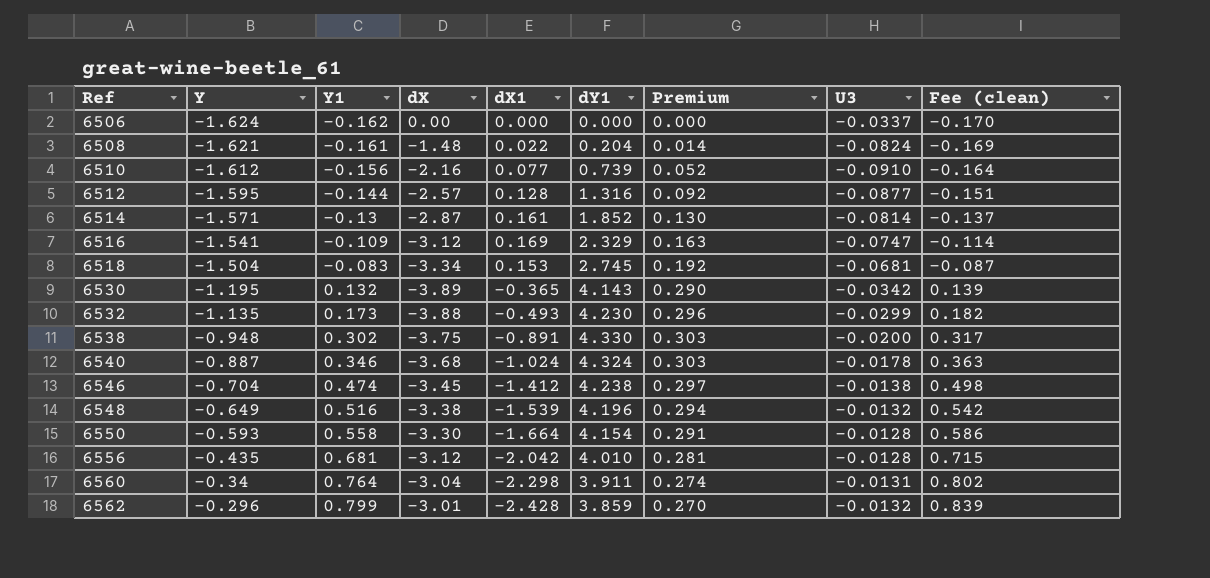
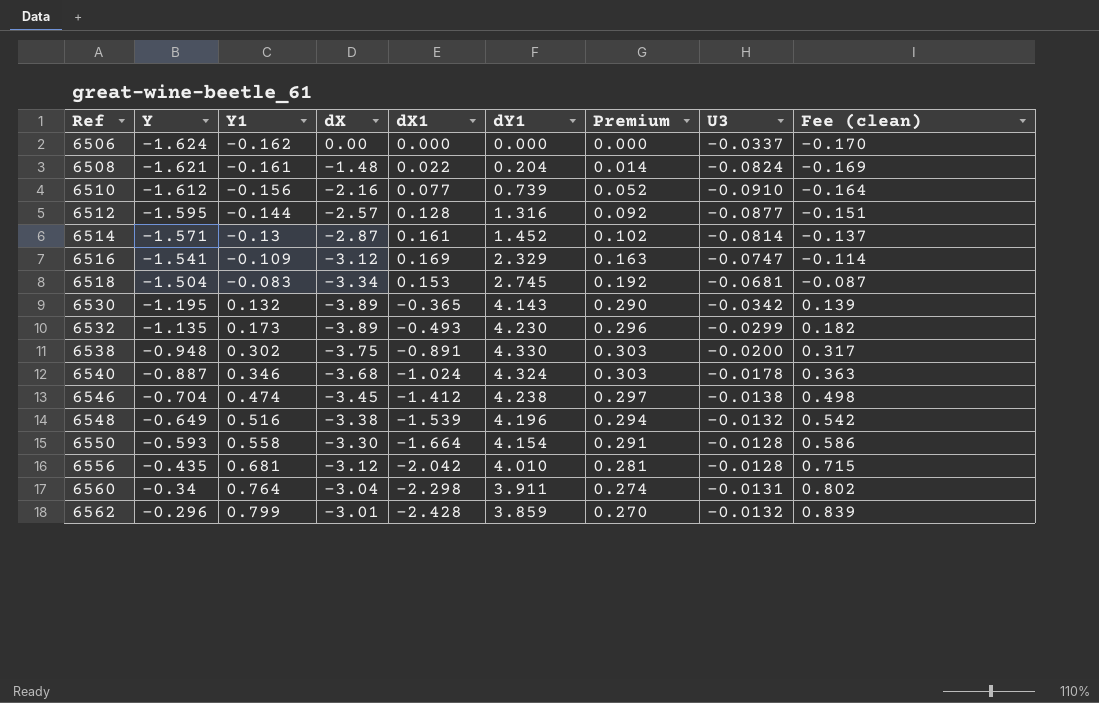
6514 | dY1: 1.852 -> 1.452
6514 | Premium: 0.130 -> 0.102
6532 | dX: -3.88 -> -3.89

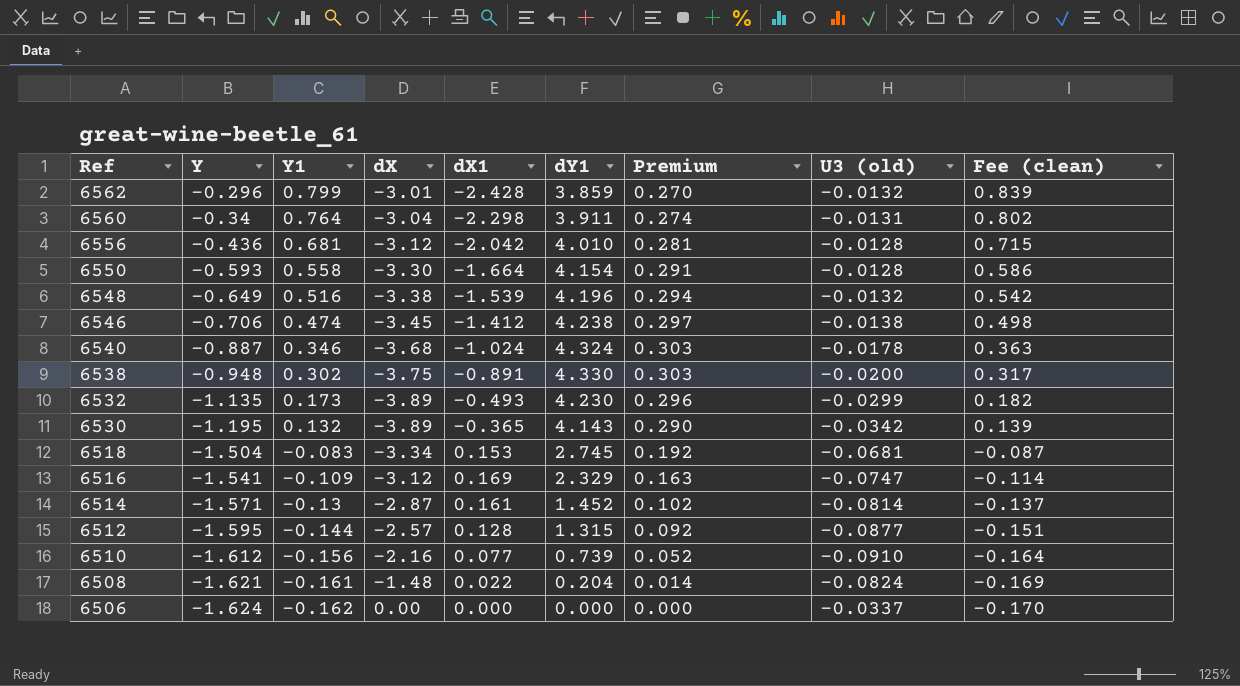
row order: Ref ascending -> Ref descending
column name: U3 -> U3 (old)
6556 | Y: -0.435 -> -0.436
6546 | Y: -0.704 -> -0.706
6512 | dY1: 1.316 -> 1.315

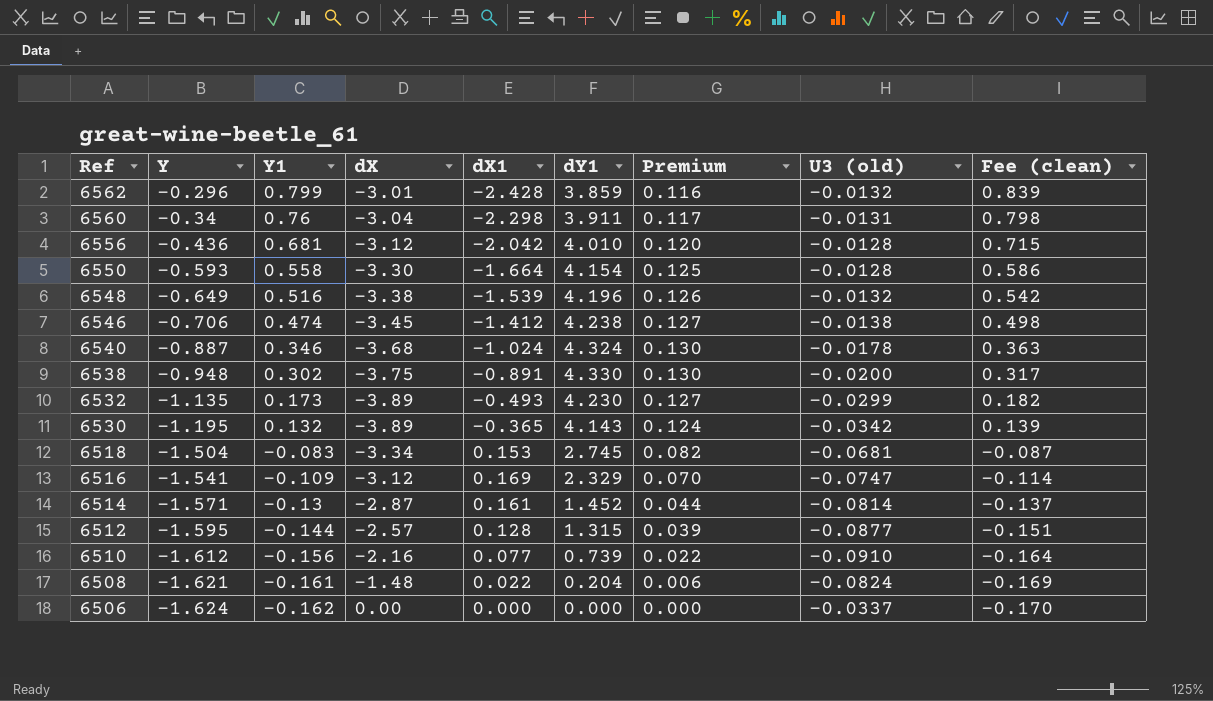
column Premium | formula: [dY1] * 0.07 -> [dY1] * 0.03
6560 | Y1: 0.764 -> 0.76
6560 | Fee (clean): 0.802 -> 0.798

